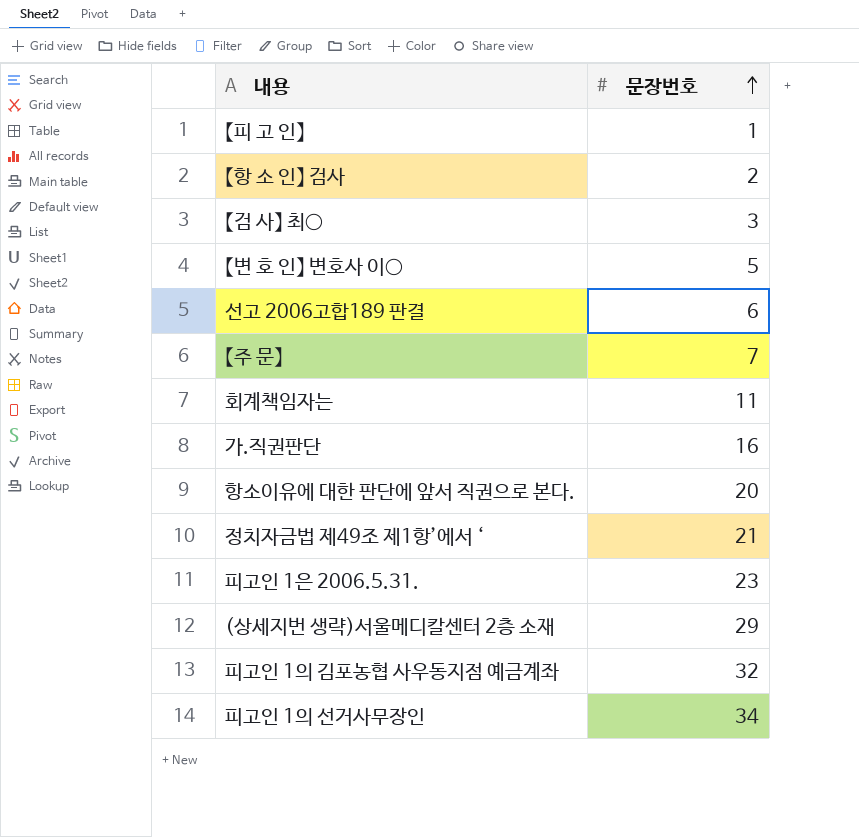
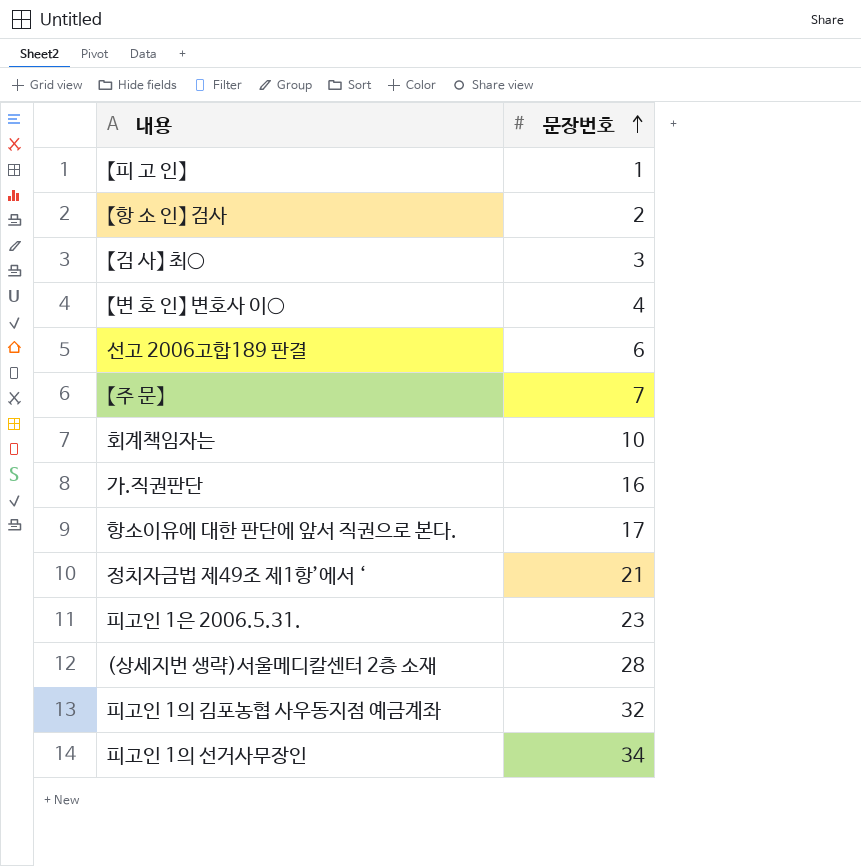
【변 호 인】 변호사 이○ | 문장번호: 5 -> 4
회계책임자는 | 문장번호: 11 -> 10
항소이유에 대한 판단에 앞서 직권으로 본다. | 문장번호: 20 -> 17
(상세지번 생략)서울메디칼센터 2층 소재 | 문장번호: 29 -> 28

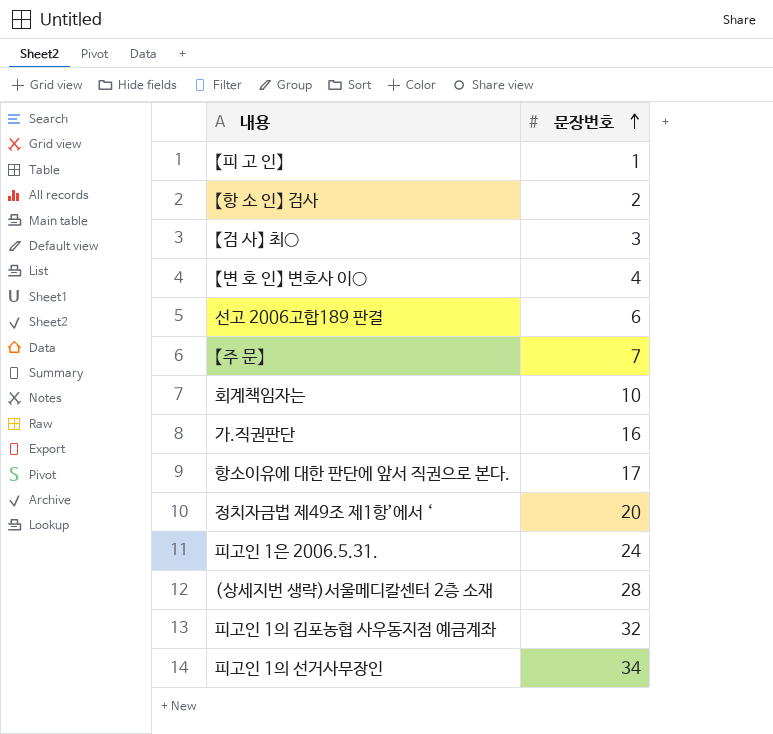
정치자금법 제49조 제1항’에서 ‘ | 문장번호: 21 -> 20
피고인 1은 2006.5.31. | 문장번호: 23 -> 24

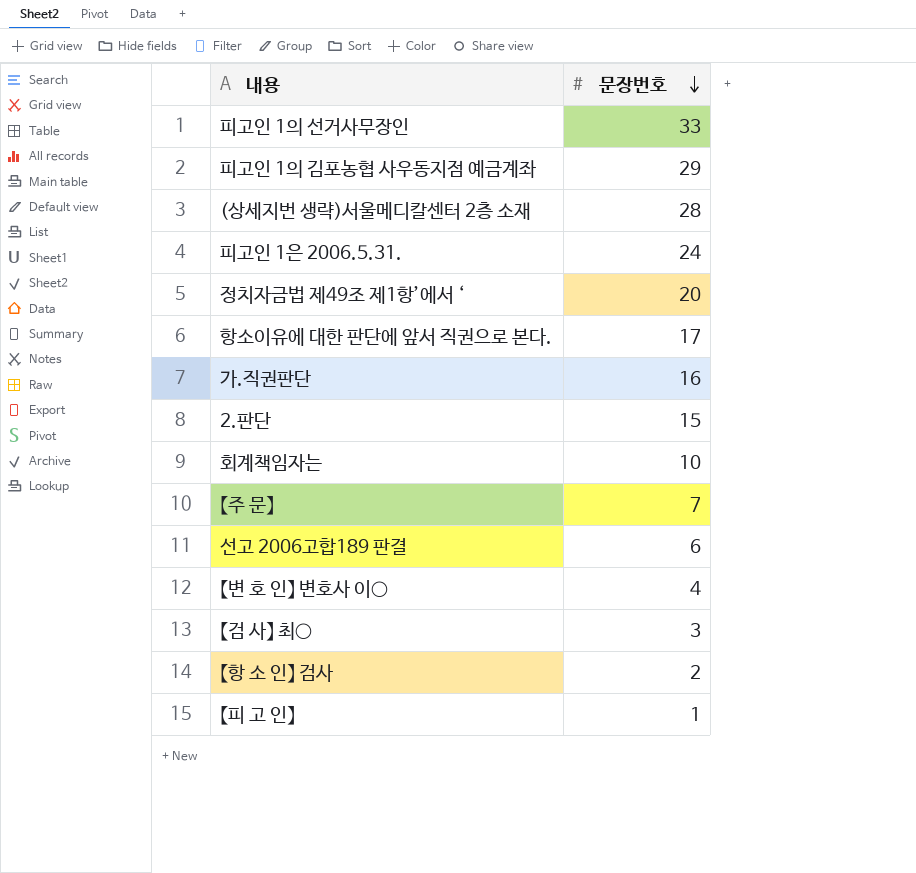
row order: 문장번호 ascending -> 문장번호 descending
피고인 1의 선거사무장인 | 문장번호: 34 -> 33
피고인 1의 김포농협 사우동지점 예금계좌 | 문장번호: 32 -> 29
row 2.판단: none -> 15

